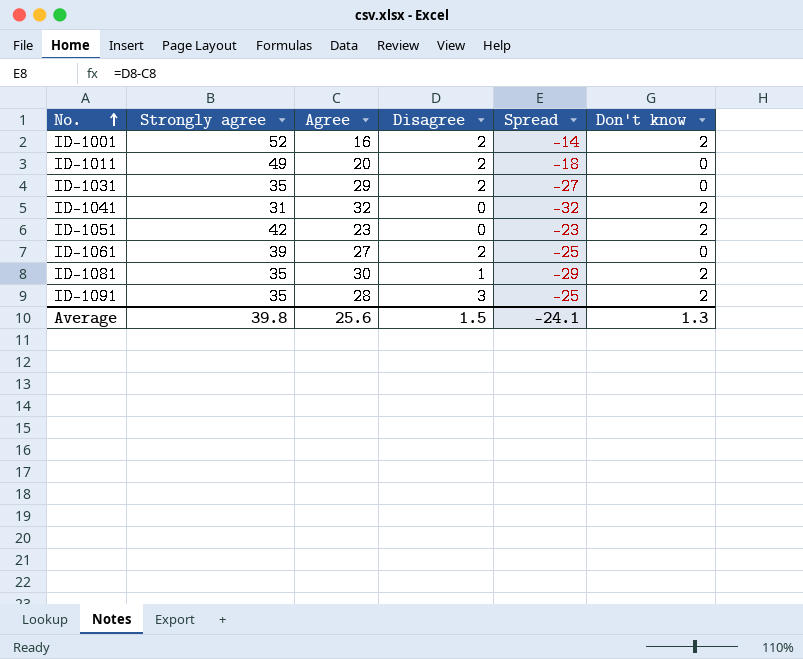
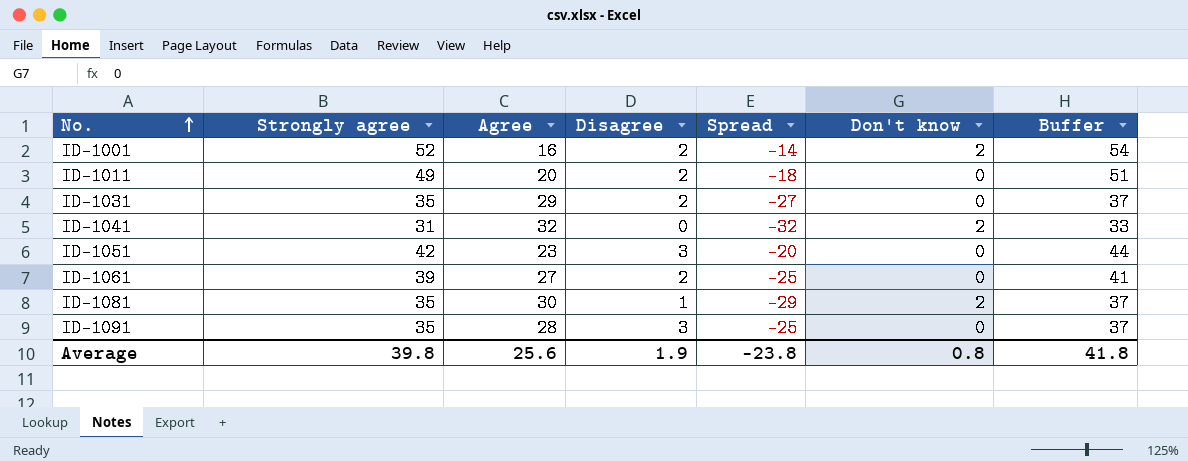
column Buffer | formula: none -> [Strongly agree] + 2
ID-1051 | Disagree: 0 -> 3
ID-1051 | Spread: -23 -> -20
ID-1051 | Don't know: 2 -> 0
ID-1091 | Don't know: 2 -> 0
Average | Disagree: 1.5 -> 1.9
Average | Spread: -24.1 -> -23.8
Average | Don't know: 1.3 -> 0.8

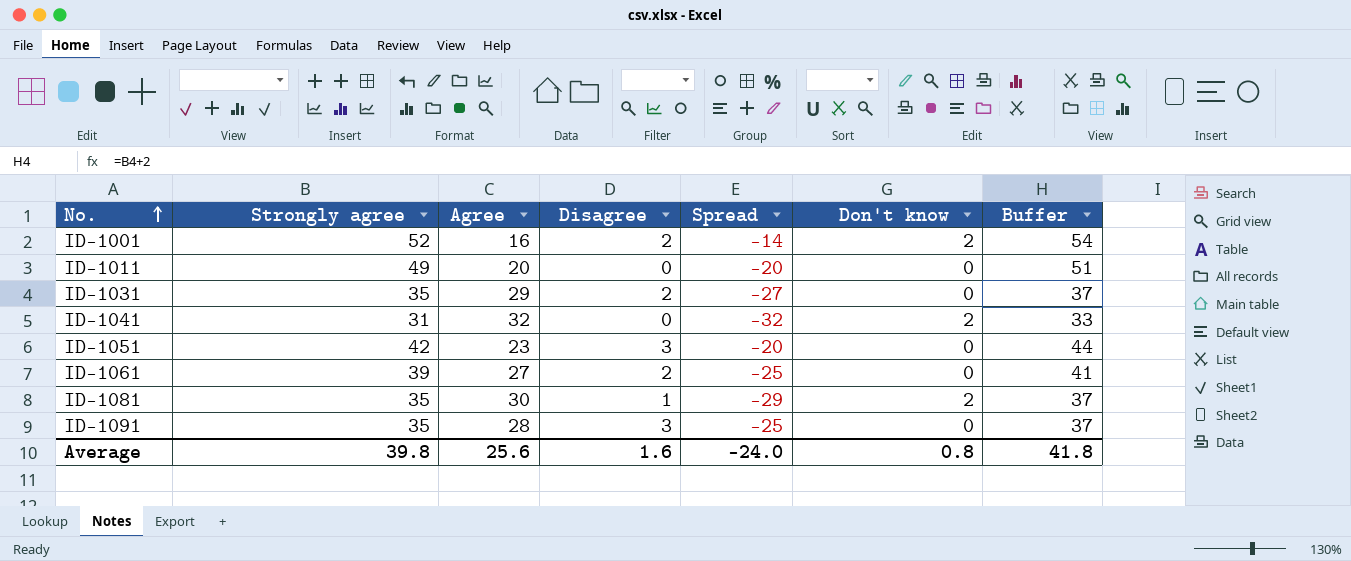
ID-1011 | Disagree: 2 -> 0
ID-1011 | Spread: -18 -> -20
Average | Disagree: 1.9 -> 1.6
Average | Spread: -23.8 -> -24.0

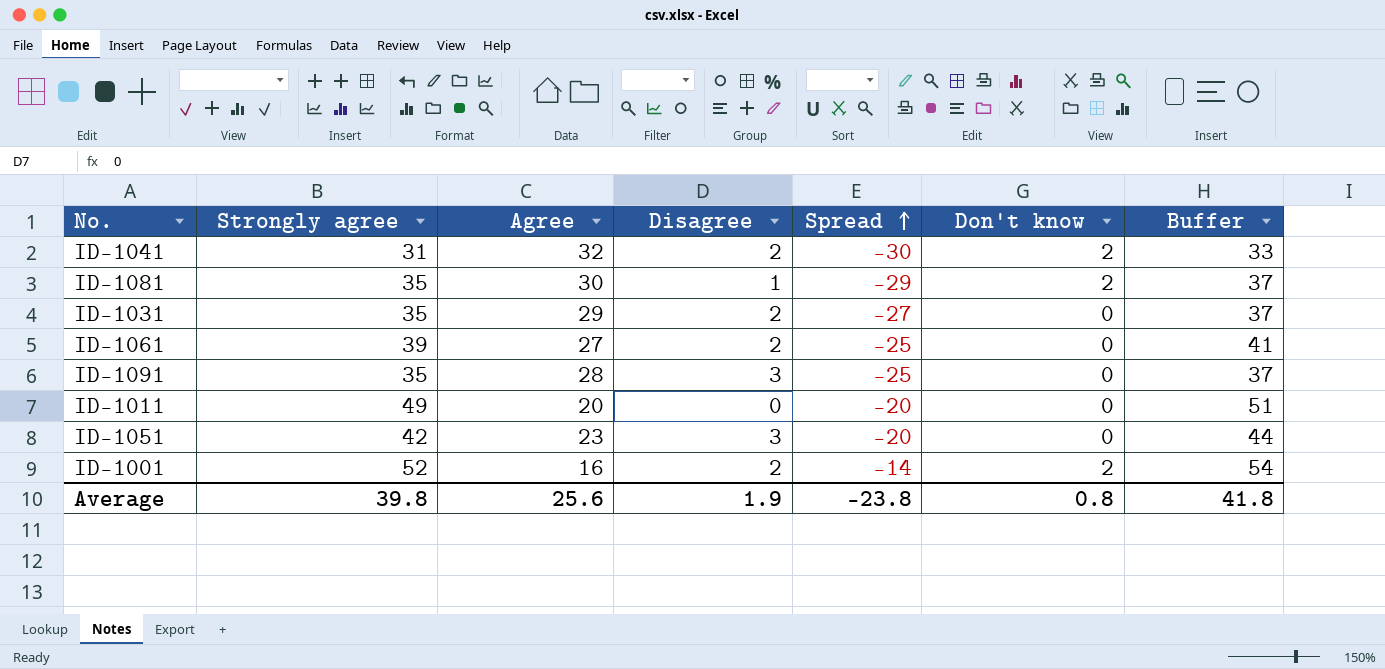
row order: No. ascending -> Spread ascending
ID-1041 | Disagree: 0 -> 2
ID-1041 | Spread: -32 -> -30
Average | Disagree: 1.6 -> 1.9
Average | Spread: -24.0 -> -23.8

